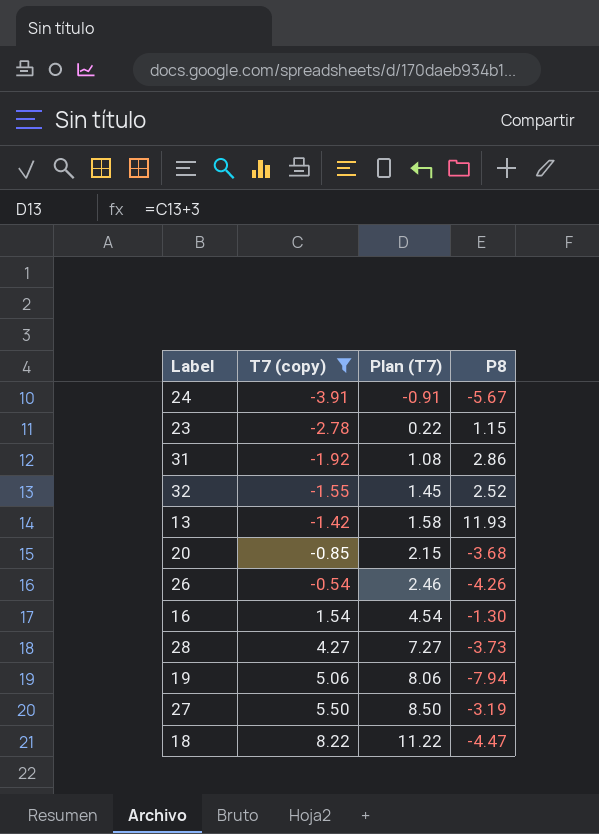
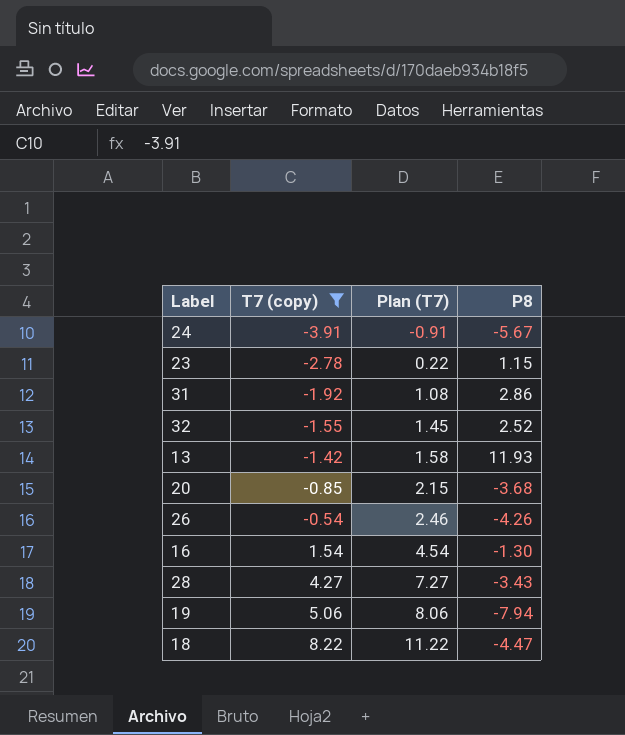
row 27: 5.50 | 8.50 | -3.19 -> none
28 | P8: -3.73 -> -3.43

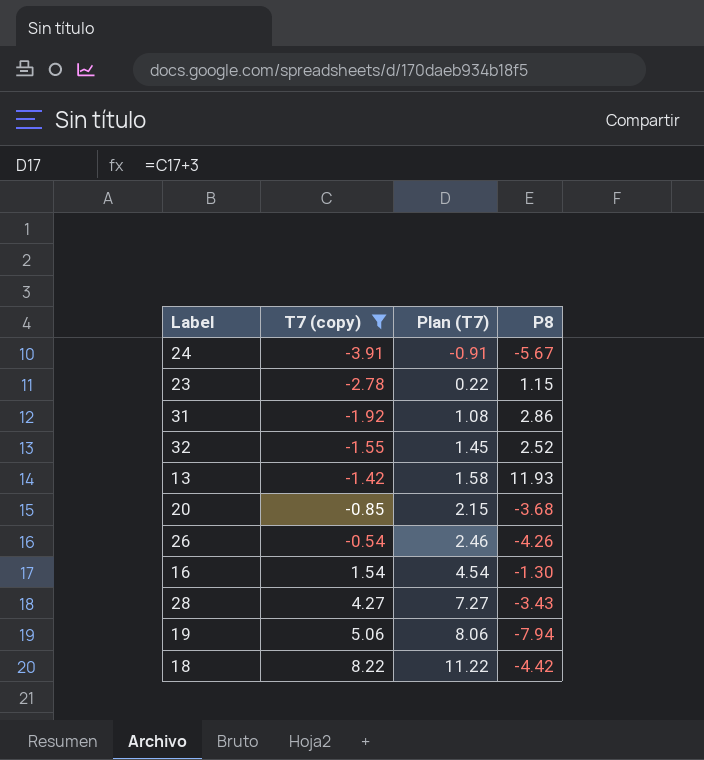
18 | P8: -4.47 -> -4.42

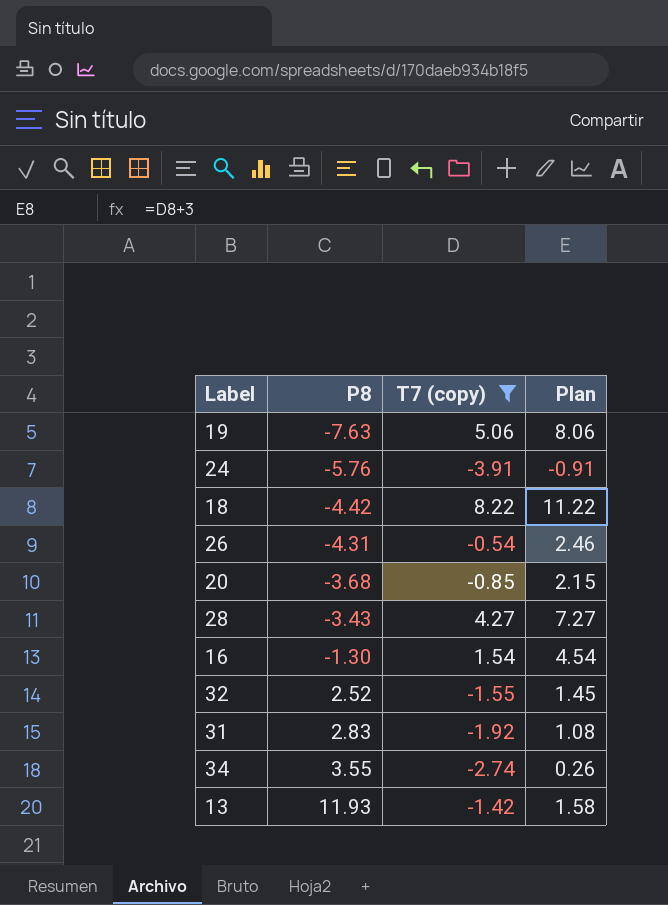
row order: T7 (copy) ascending -> P8 ascending
column P8 | position: 4 -> 2
column name: Plan (T7) -> Plan
row 23: -2.78 | 0.22 | 1.15 -> none
19 | P8: -7.94 -> -7.63
24 | P8: -5.67 -> -5.76
26 | P8: -4.26 -> -4.31
31 | P8: 2.86 -> 2.83
row 34: none -> 3.55 | -2.74 | 0.26

